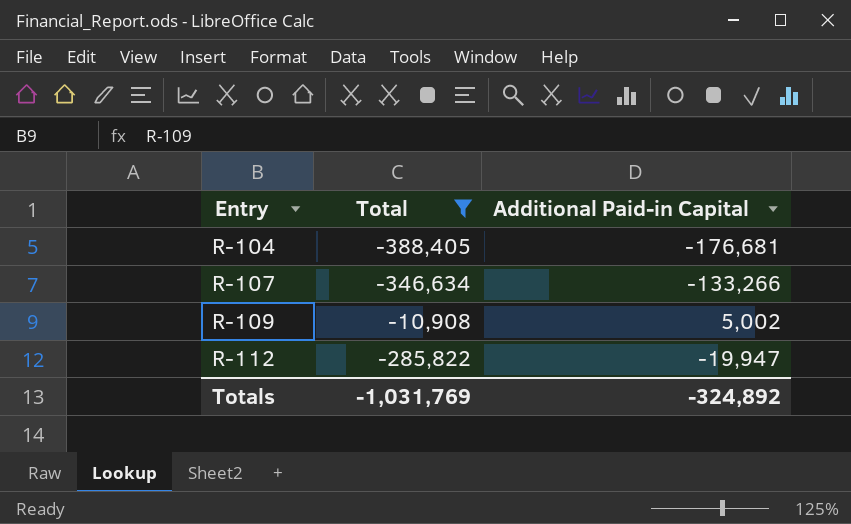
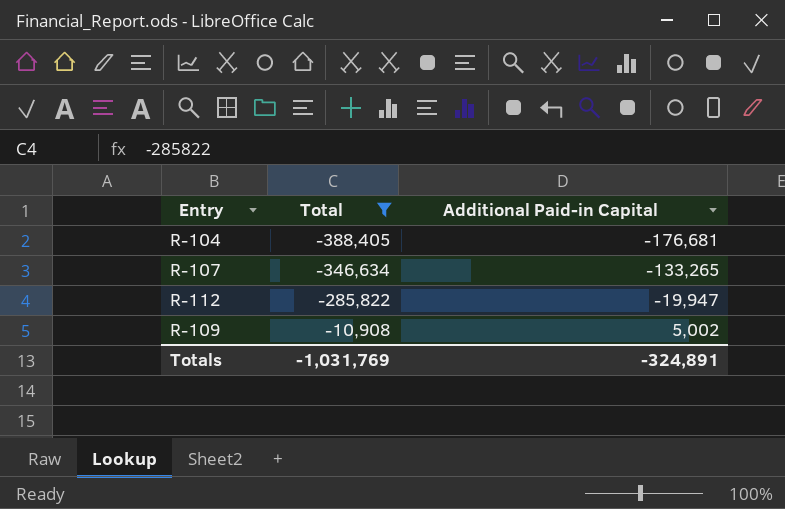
row order: Entry ascending -> Total ascending
R-107 | Additional Paid-in Capital: -133,266 -> -133,265
Totals | Additional Paid-in Capital: -324,892 -> -324,891

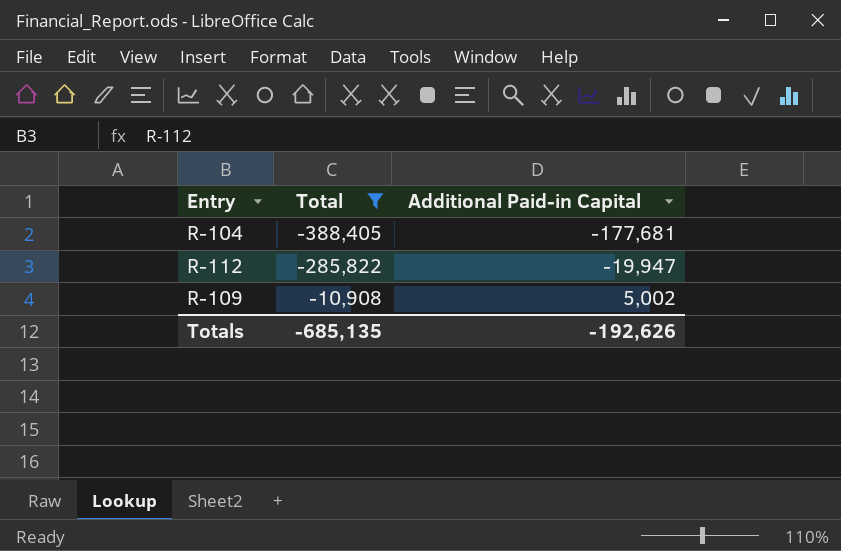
row R-107: -346,634 | -133,265 -> none
R-104 | Additional Paid-in Capital: -176,681 -> -177,681
Totals | Total: -1,031,769 -> -685,135
Totals | Additional Paid-in Capital: -324,891 -> -192,626

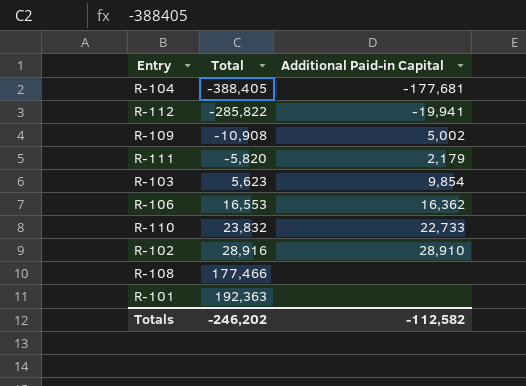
filter: Total <= -10,908 -> none
R-112 | Additional Paid-in Capital: -19,947 -> -19,941
Totals | Total: -685,135 -> -246,202
Totals | Additional Paid-in Capital: -192,626 -> -112,582

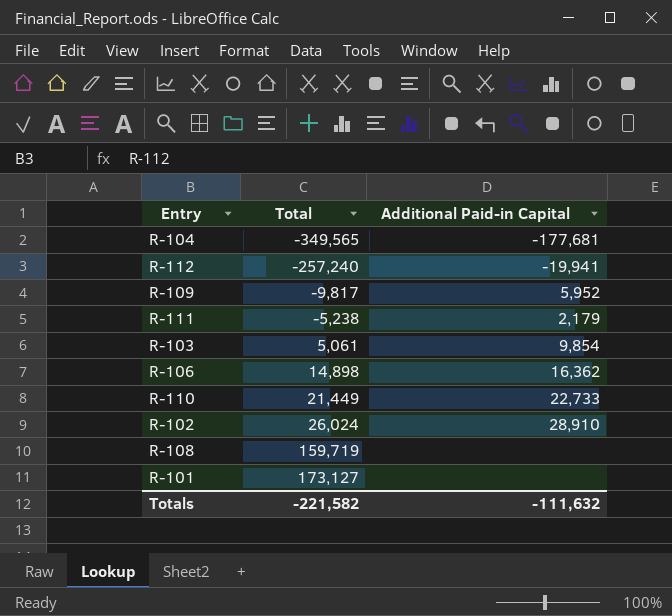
R-104 | Total: -388,405 -> -349,565
R-112 | Total: -285,822 -> -257,240
R-109 | Total: -10,908 -> -9,817
R-109 | Additional Paid-in Capital: 5,002 -> 5,952
R-111 | Total: -5,820 -> -5,238
R-103 | Total: 5,623 -> 5,061
R-106 | Total: 16,553 -> 14,898
R-110 | Total: 23,832 -> 21,449
R-102 | Total: 28,916 -> 26,024
R-108 | Total: 177,466 -> 159,719
R-101 | Total: 192,363 -> 173,127
Totals | Total: -246,202 -> -221,582
Totals | Additional Paid-in Capital: -112,582 -> -111,632

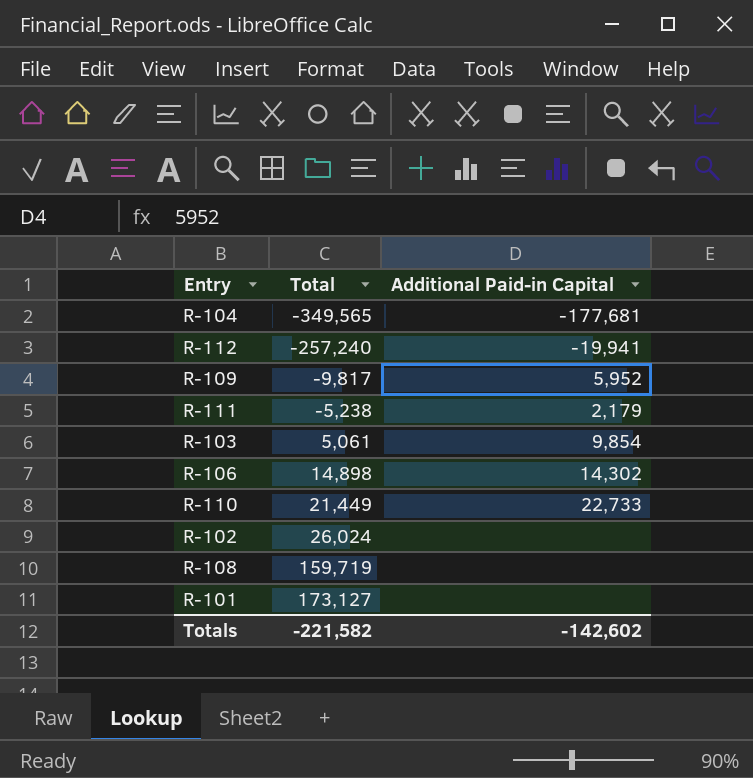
R-106 | Additional Paid-in Capital: 16,362 -> 14,302
R-102 | Additional Paid-in Capital: 28,910 -> none
Totals | Additional Paid-in Capital: -111,632 -> -142,602

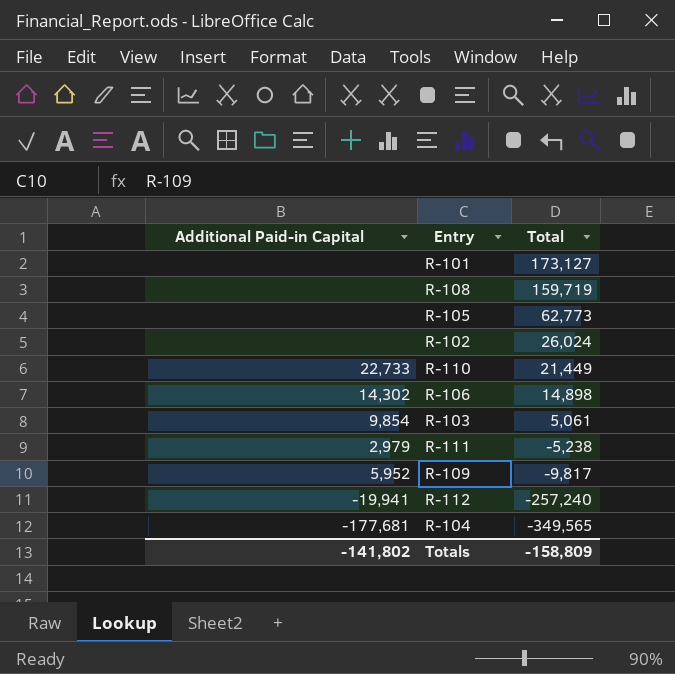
row order: Total ascending -> Total descending
column Additional Paid-in Capital | position: 3 -> 1
row R-105: none -> none | 62,773
R-111 | Additional Paid-in Capital: 2,179 -> 2,979
Totals | Additional Paid-in Capital: -142,602 -> -141,802
Totals | Total: -221,582 -> -158,809

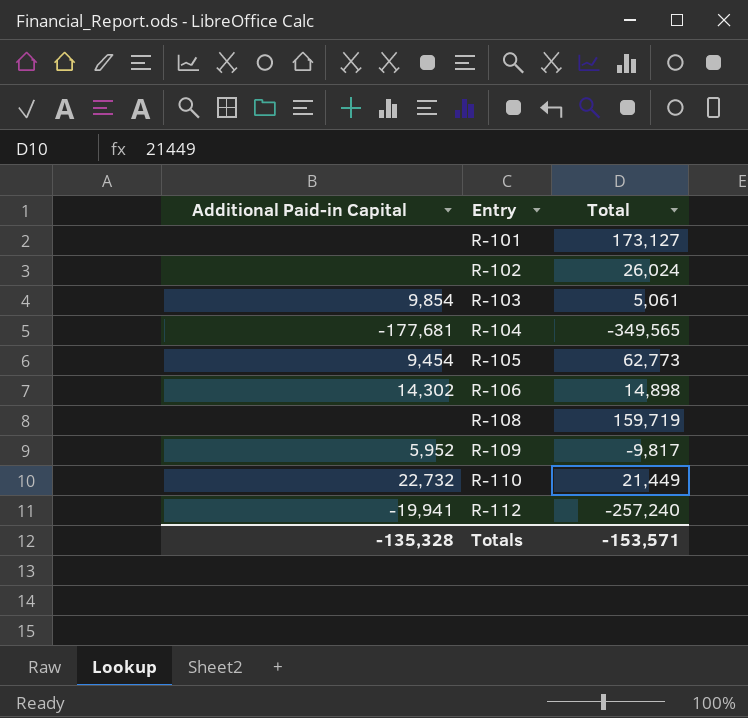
row order: Total descending -> Entry ascending
row R-111: 2,979 | -5,238 -> none
R-105 | Additional Paid-in Capital: none -> 9,454
R-110 | Additional Paid-in Capital: 22,733 -> 22,732
Totals | Additional Paid-in Capital: -141,802 -> -135,328
Totals | Total: -158,809 -> -153,571

